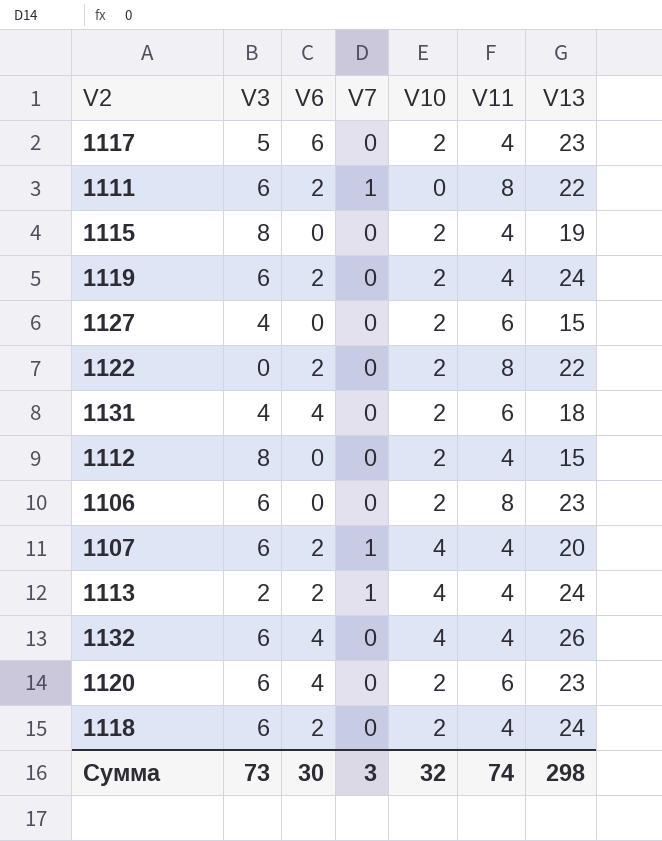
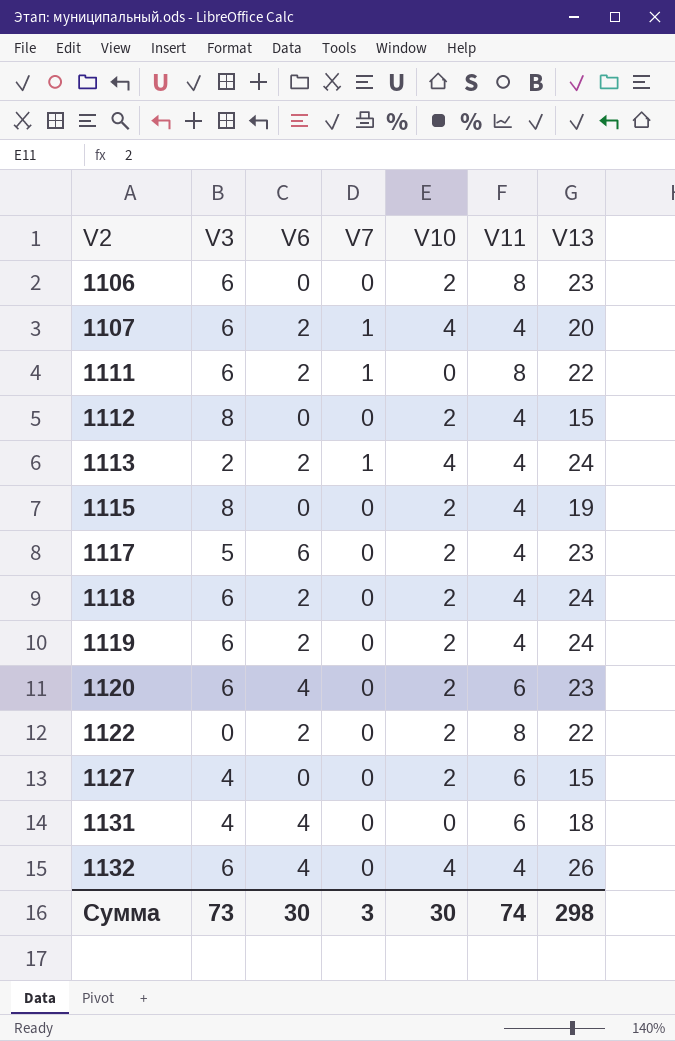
row order: none -> V2 ascending
1131 | V10: 2 -> 0
Сумма | V10: 32 -> 30

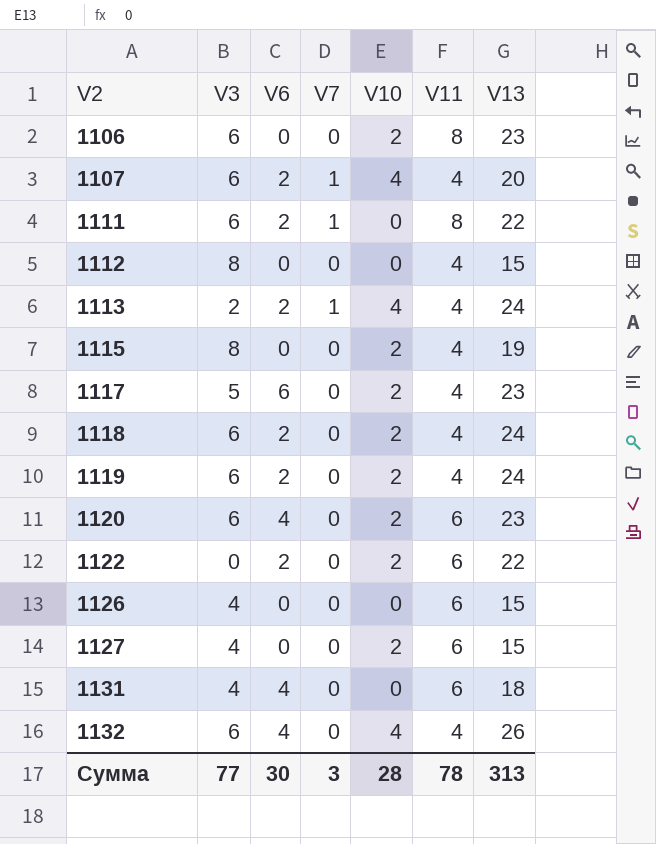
1112 | V10: 2 -> 0
1122 | V11: 8 -> 6
row 1126: none -> 4 | 0 | 0 | 0 | 6 | 15
Сумма | V3: 73 -> 77
Сумма | V10: 30 -> 28
Сумма | V11: 74 -> 78
Сумма | V13: 298 -> 313

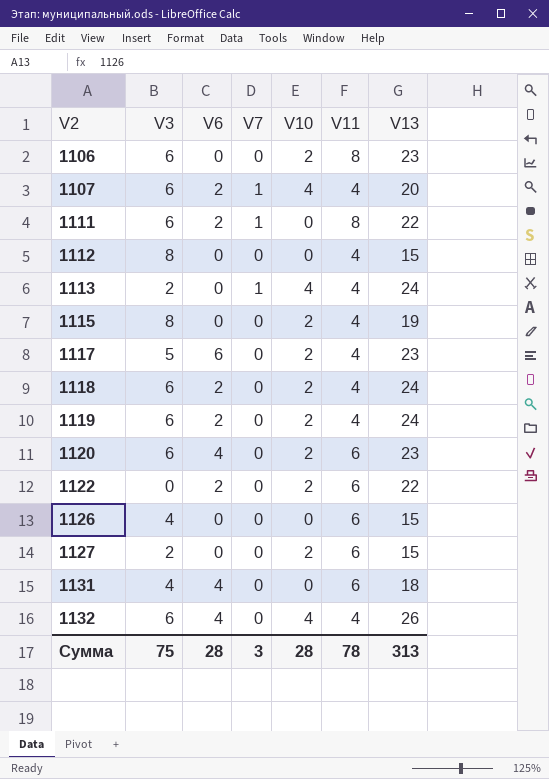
1113 | V6: 2 -> 0
1127 | V3: 4 -> 2
Сумма | V3: 77 -> 75
Сумма | V6: 30 -> 28

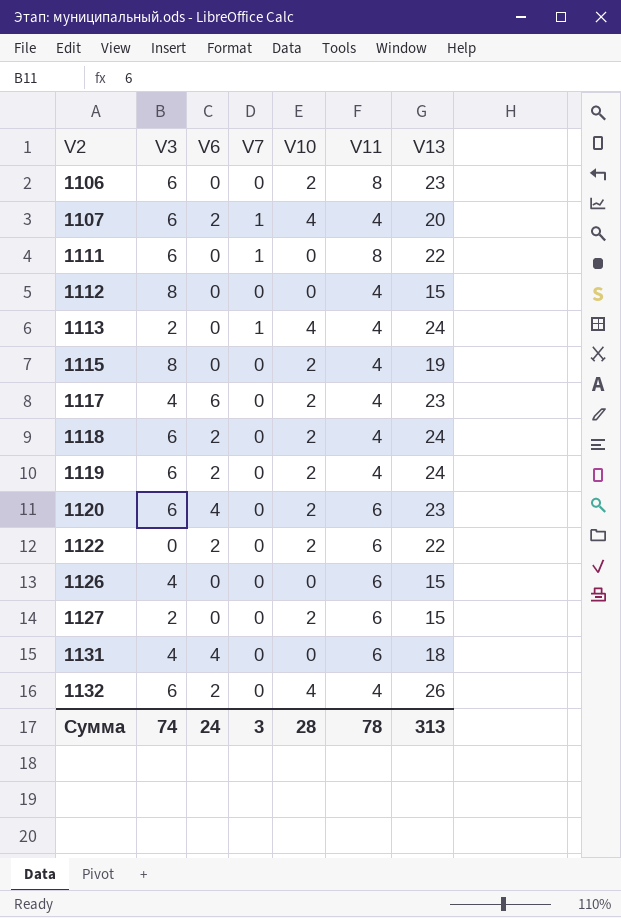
1111 | V6: 2 -> 0
1117 | V3: 5 -> 4
1132 | V6: 4 -> 2
Сумма | V3: 75 -> 74
Сумма | V6: 28 -> 24

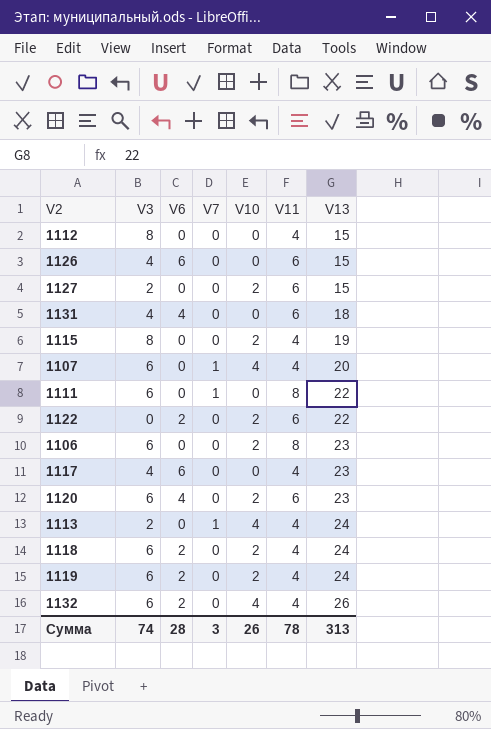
row order: V2 ascending -> V13 ascending
1126 | V6: 0 -> 6
1107 | V6: 2 -> 0
1117 | V10: 2 -> 0
Сумма | V6: 24 -> 28
Сумма | V10: 28 -> 26

